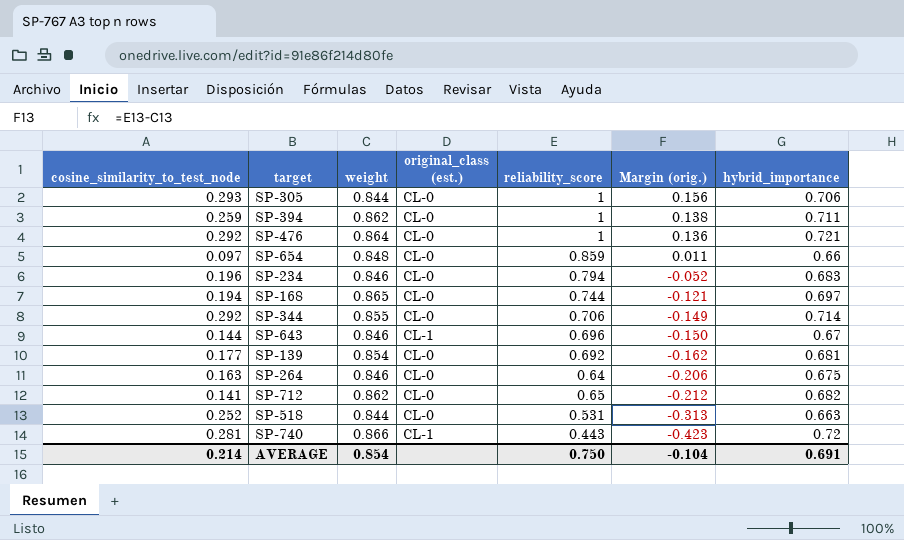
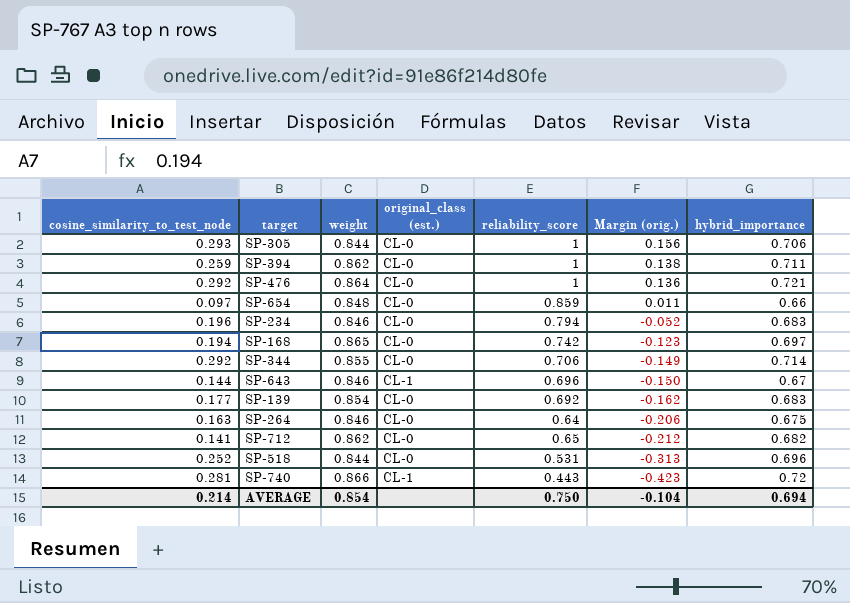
SP-168 | reliability_score: 0.744 -> 0.742
SP-168 | Margin (orig.): -0.121 -> -0.123
SP-139 | hybrid_importance: 0.681 -> 0.683
SP-518 | hybrid_importance: 0.663 -> 0.696
AVERAGE | hybrid_importance: 0.691 -> 0.694

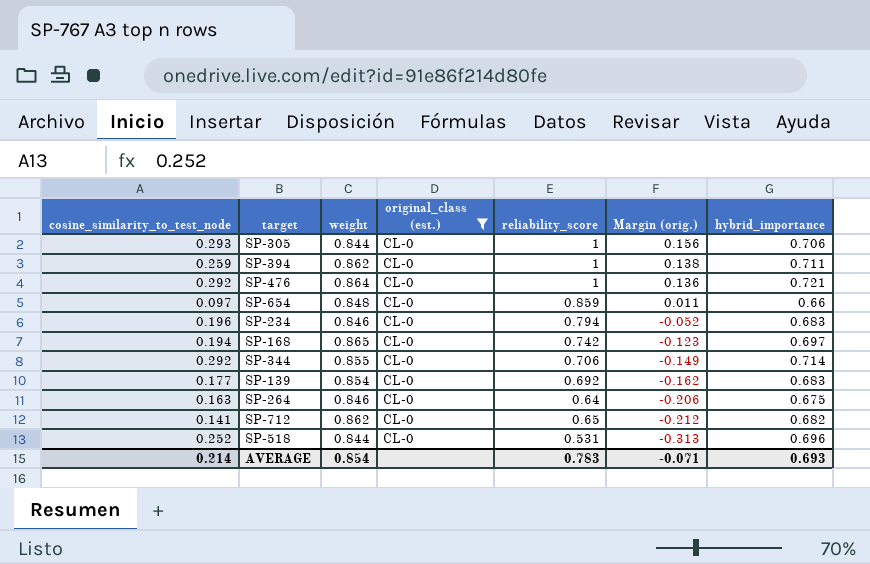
filter: none -> original_class (est.) = CL-0
AVERAGE | reliability_score: 0.750 -> 0.783
AVERAGE | Margin (orig.): -0.104 -> -0.071
AVERAGE | hybrid_importance: 0.694 -> 0.693

